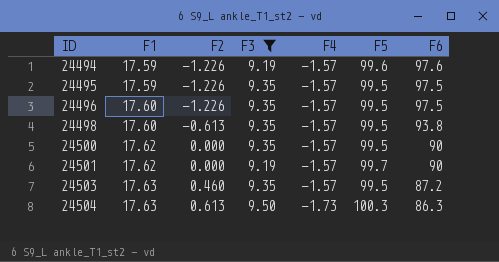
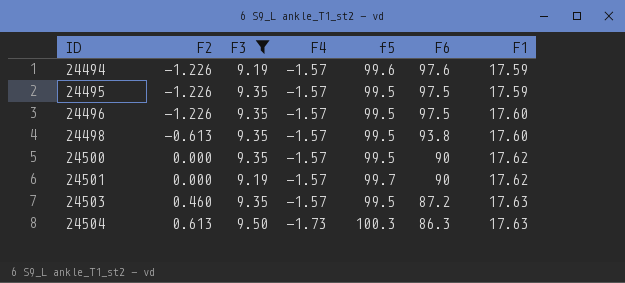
column name: F5 -> f5
column F1 | position: 2 -> 7

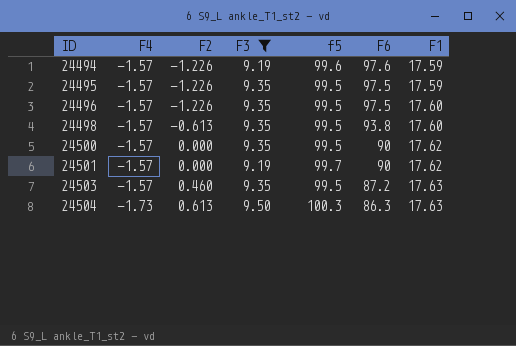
column F4 | position: 4 -> 2

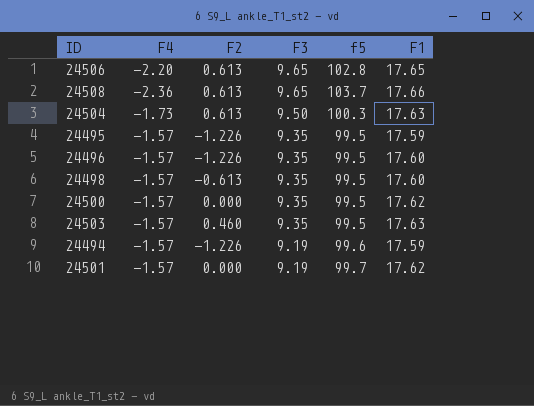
filter: F3 != 9.65 -> none
row order: ID ascending -> F3 descending
column F6 | position: 6 -> none

